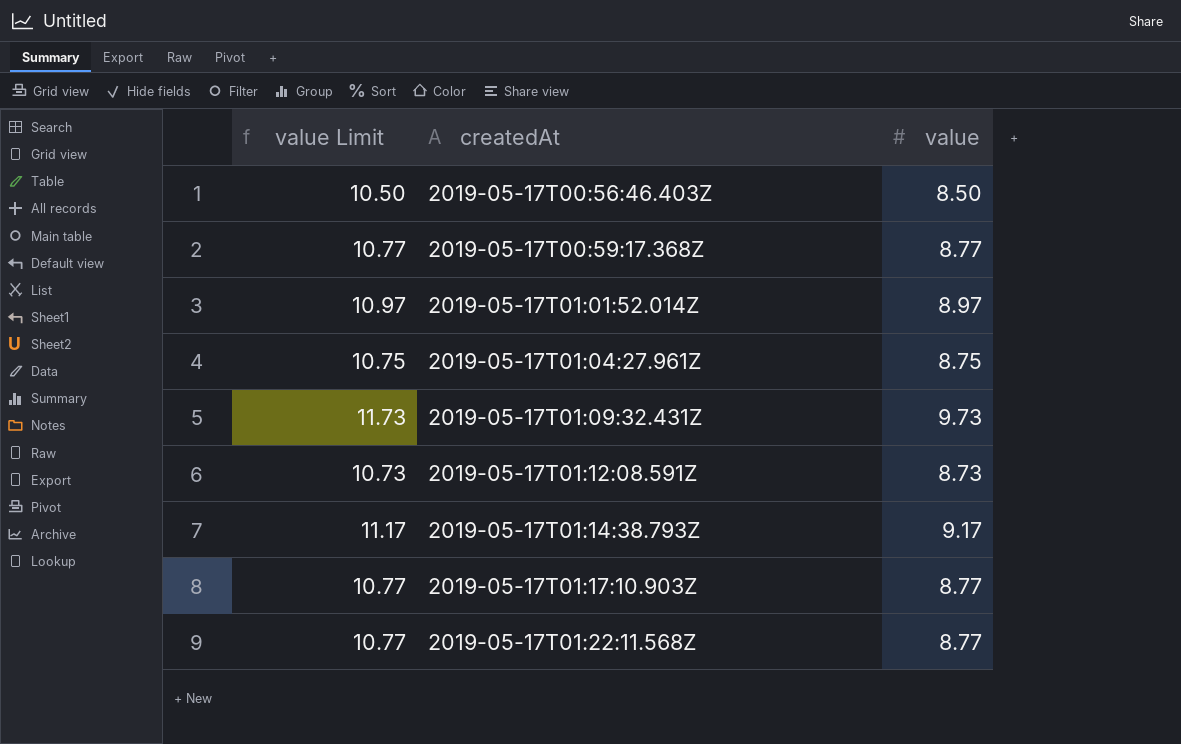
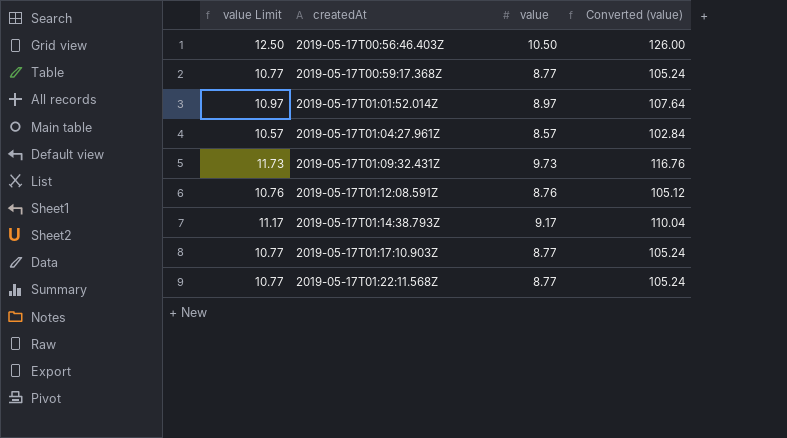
column Converted (value) | formula: none -> [value] * 12
2019-05-17T00:56:46.403Z | value Limit: 10.50 -> 12.50
2019-05-17T00:56:46.403Z | value: 8.50 -> 10.50
2019-05-17T01:04:27.961Z | value Limit: 10.75 -> 10.57
2019-05-17T01:04:27.961Z | value: 8.75 -> 8.57
2019-05-17T01:12:08.591Z | value Limit: 10.73 -> 10.76
2019-05-17T01:12:08.591Z | value: 8.73 -> 8.76

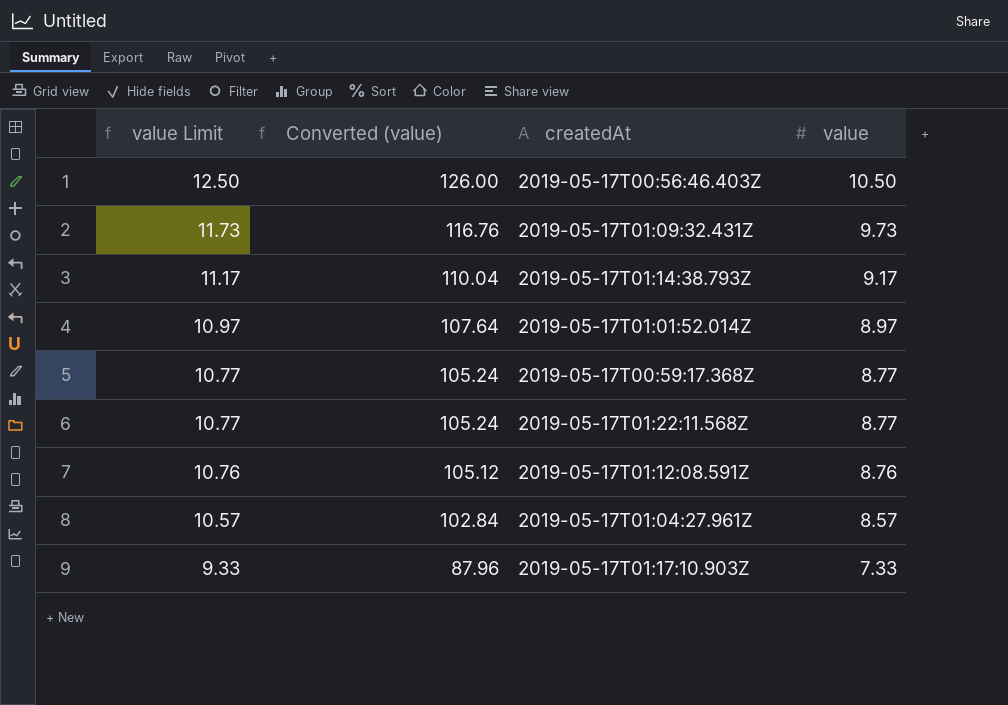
row order: createdAt ascending -> value Limit descending
column Converted (value) | position: 4 -> 2
2019-05-17T01:17:10.903Z | value Limit: 10.77 -> 9.33
2019-05-17T01:17:10.903Z | Converted (value): 105.24 -> 87.96
2019-05-17T01:17:10.903Z | value: 8.77 -> 7.33

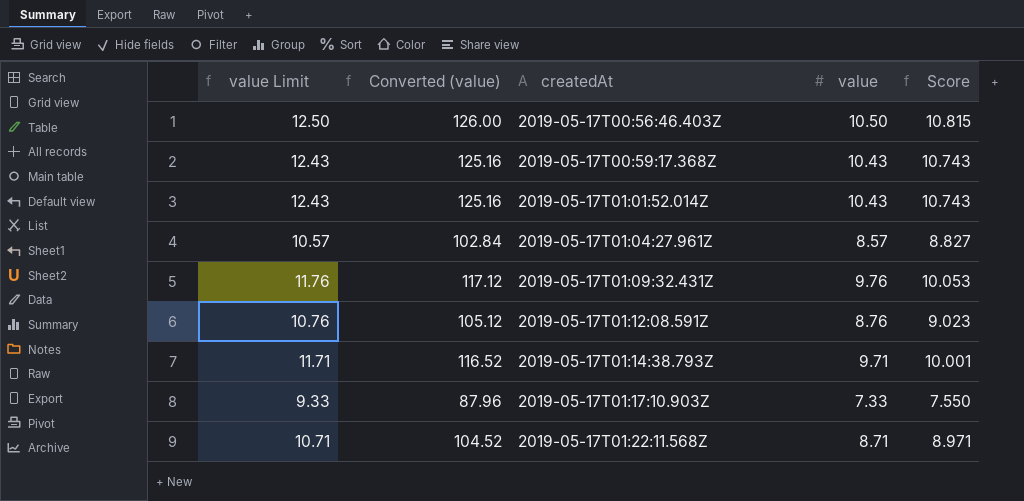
row order: value Limit descending -> createdAt ascending
column Score | formula: none -> [value] * 1.03
2019-05-17T00:59:17.368Z | value Limit: 10.77 -> 12.43
2019-05-17T00:59:17.368Z | Converted (value): 105.24 -> 125.16
2019-05-17T00:59:17.368Z | value: 8.77 -> 10.43
2019-05-17T01:01:52.014Z | value Limit: 10.97 -> 12.43
2019-05-17T01:01:52.014Z | Converted (value): 107.64 -> 125.16
2019-05-17T01:01:52.014Z | value: 8.97 -> 10.43
2019-05-17T01:09:32.431Z | value Limit: 11.73 -> 11.76
2019-05-17T01:09:32.431Z | Converted (value): 116.76 -> 117.12
2019-05-17T01:09:32.431Z | value: 9.73 -> 9.76
2019-05-17T01:14:38.793Z | value Limit: 11.17 -> 11.71
2019-05-17T01:14:38.793Z | Converted (value): 110.04 -> 116.52
2019-05-17T01:14:38.793Z | value: 9.17 -> 9.71
2019-05-17T01:22:11.568Z | value Limit: 10.77 -> 10.71
2019-05-17T01:22:11.568Z | Converted (value): 105.24 -> 104.52
2019-05-17T01:22:11.568Z | value: 8.77 -> 8.71

